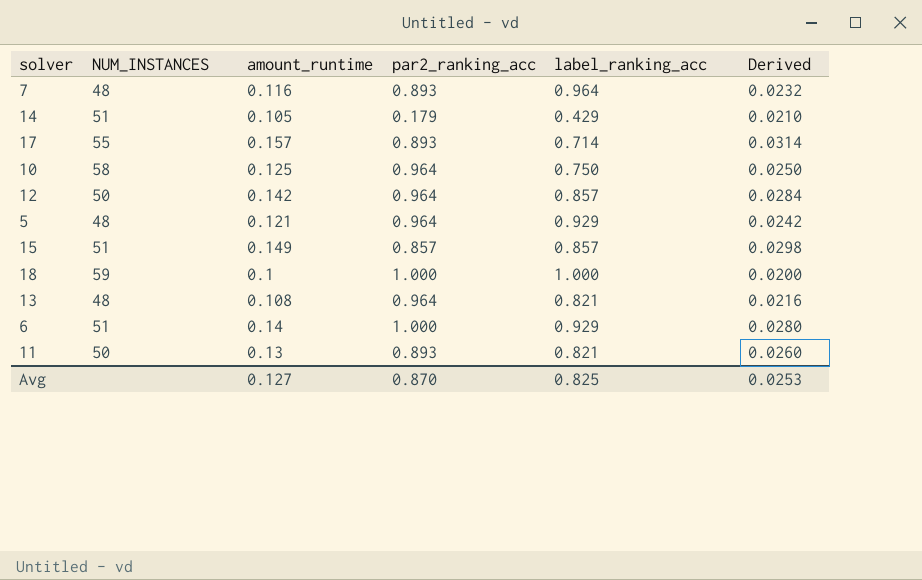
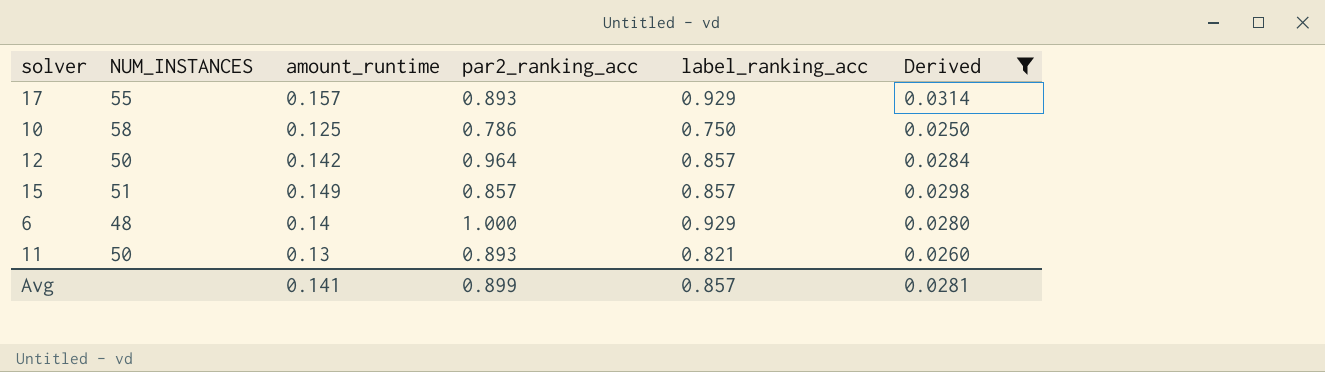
filter: none -> Derived >= 0.0250
17 | label_ranking_acc: 0.714 -> 0.929
10 | par2_ranking_acc: 0.964 -> 0.786
6 | NUM_INSTANCES: 51 -> 48
Avg | amount_runtime: 0.127 -> 0.141
Avg | par2_ranking_acc: 0.870 -> 0.899
Avg | label_ranking_acc: 0.825 -> 0.857
Avg | Derived: 0.0253 -> 0.0281

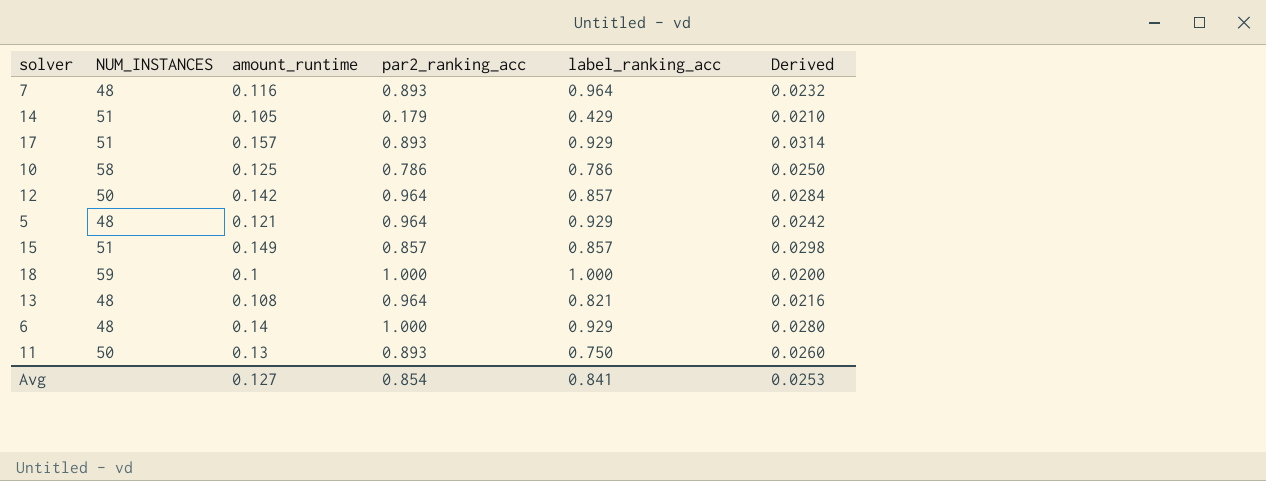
filter: Derived >= 0.0250 -> none
17 | NUM_INSTANCES: 55 -> 51
10 | label_ranking_acc: 0.750 -> 0.786
11 | label_ranking_acc: 0.821 -> 0.750
Avg | amount_runtime: 0.141 -> 0.127
Avg | par2_ranking_acc: 0.899 -> 0.854
Avg | label_ranking_acc: 0.857 -> 0.841
Avg | Derived: 0.0281 -> 0.0253

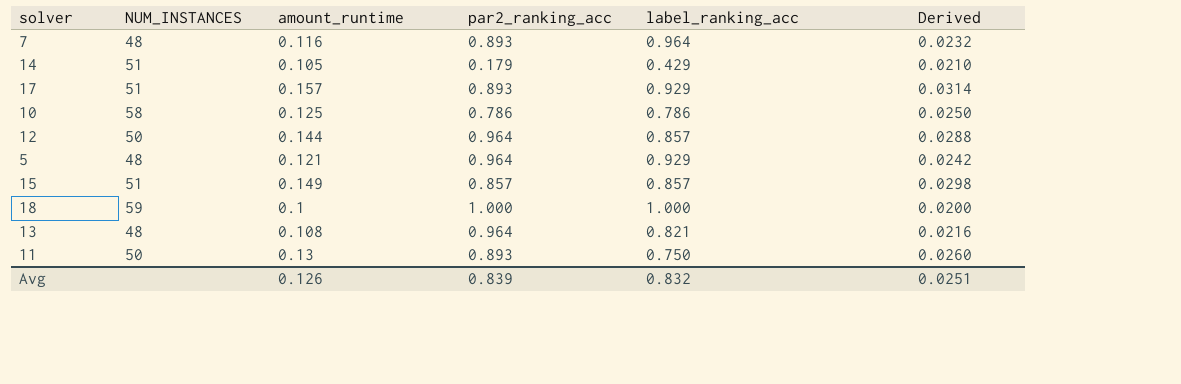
row 6: 48 | 0.14 | 1.000 | 0.929 | 0.0280 -> none
12 | amount_runtime: 0.142 -> 0.144
12 | Derived: 0.0284 -> 0.0288
Avg | amount_runtime: 0.127 -> 0.126
Avg | par2_ranking_acc: 0.854 -> 0.839
Avg | label_ranking_acc: 0.841 -> 0.832
Avg | Derived: 0.0253 -> 0.0251

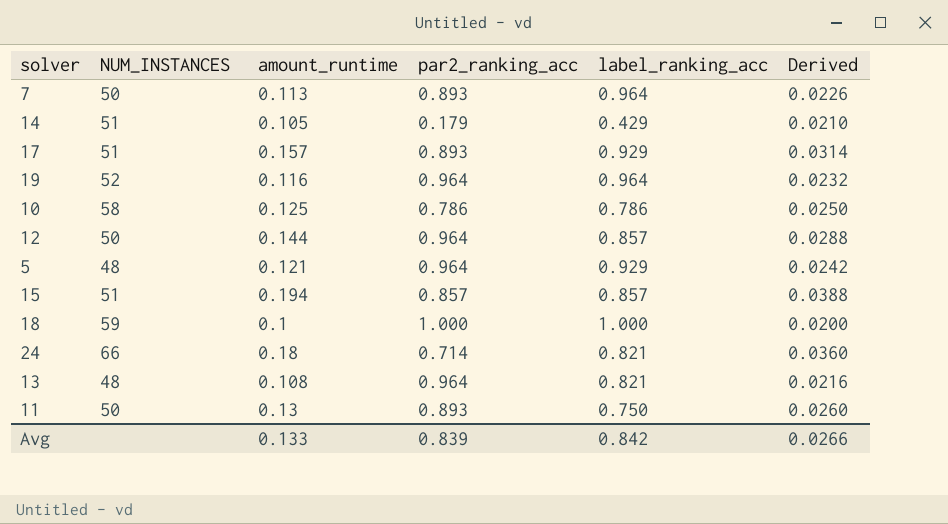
7 | NUM_INSTANCES: 48 -> 50
7 | amount_runtime: 0.116 -> 0.113
7 | Derived: 0.0232 -> 0.0226
row 19: none -> 52 | 0.116 | 0.964 | 0.964 | 0.0232
15 | amount_runtime: 0.149 -> 0.194
15 | Derived: 0.0298 -> 0.0388
row 24: none -> 66 | 0.18 | 0.714 | 0.821 | 0.0360
Avg | amount_runtime: 0.126 -> 0.133
Avg | label_ranking_acc: 0.832 -> 0.842
Avg | Derived: 0.0251 -> 0.0266

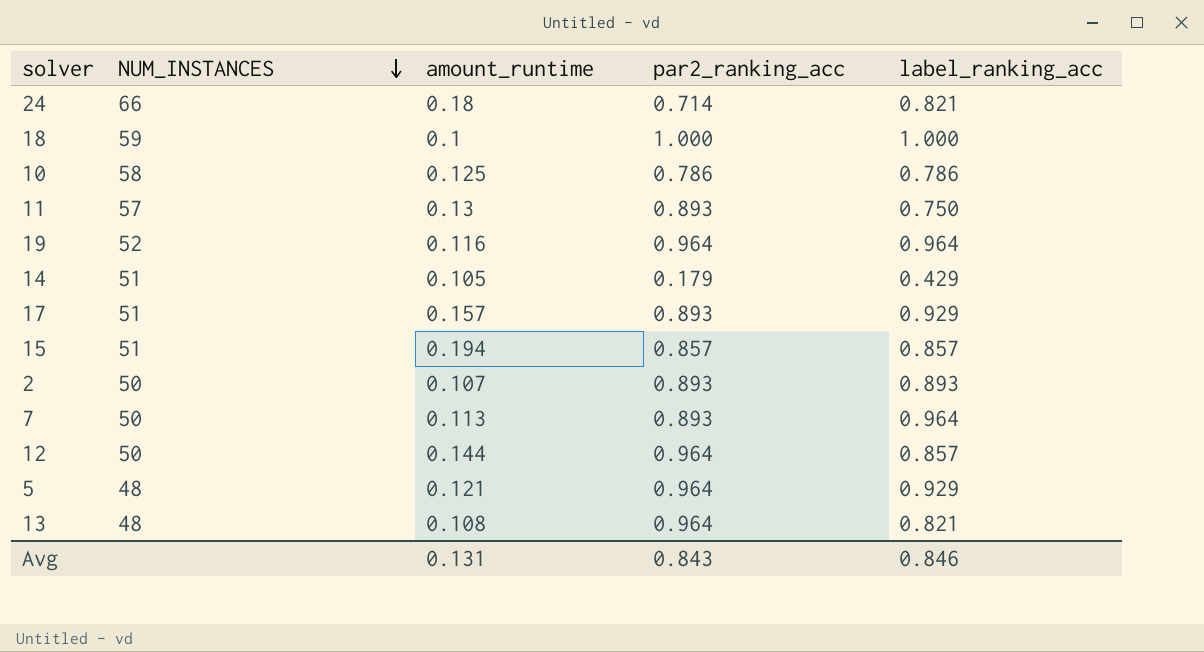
row order: none -> NUM_INSTANCES descending
column Derived | formula: [amount_runtime] * 0.2 -> none
11 | NUM_INSTANCES: 50 -> 57
row 2: none -> 50 | 0.107 | 0.893 | 0.893
Avg | amount_runtime: 0.133 -> 0.131
Avg | par2_ranking_acc: 0.839 -> 0.843
Avg | label_ranking_acc: 0.842 -> 0.846

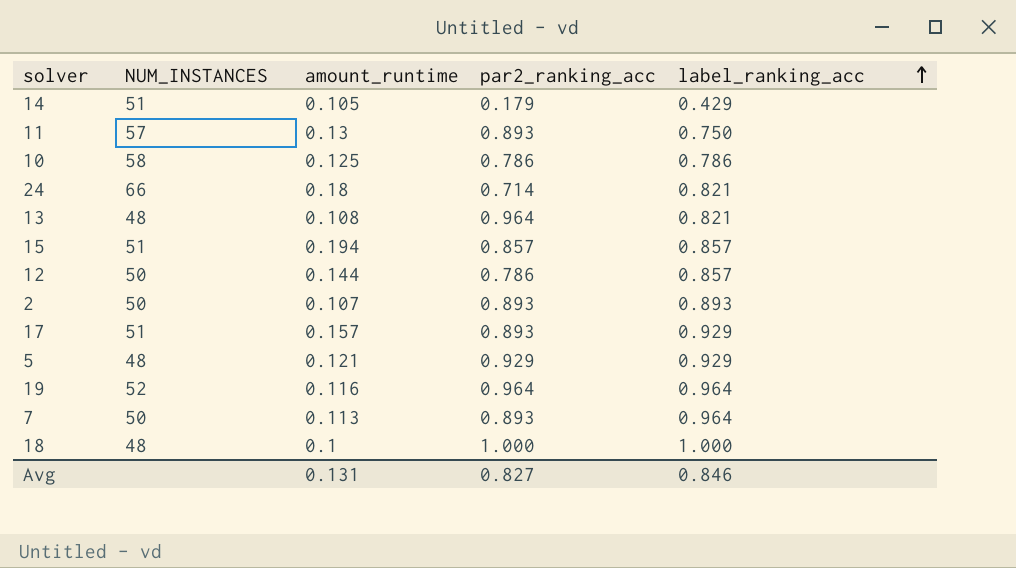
row order: NUM_INSTANCES descending -> label_ranking_acc ascending
12 | par2_ranking_acc: 0.964 -> 0.786
5 | par2_ranking_acc: 0.964 -> 0.929
18 | NUM_INSTANCES: 59 -> 48
Avg | par2_ranking_acc: 0.843 -> 0.827

